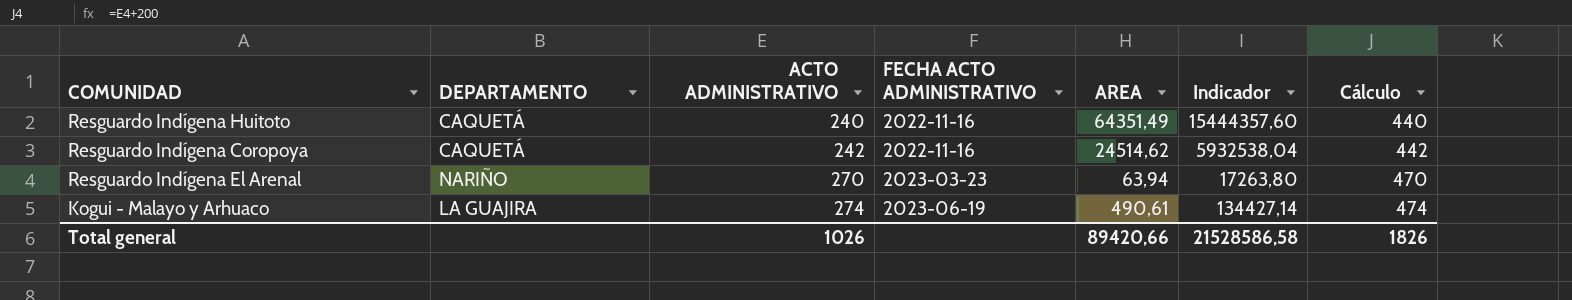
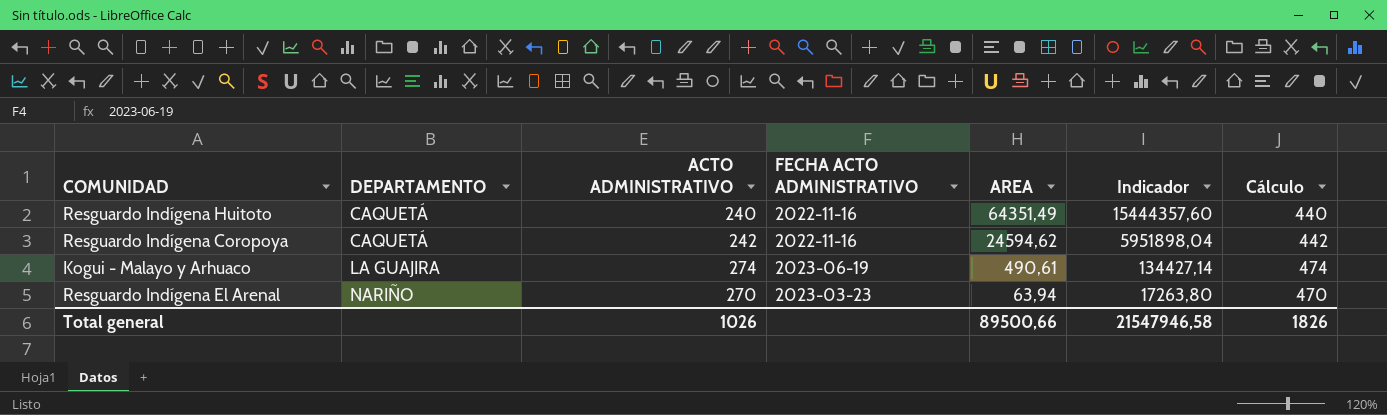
row order: ACTO ADMINISTRATIVO ascending -> DEPARTAMENTO ascending
Resguardo Indígena Coropoya | AREA: 24514,62 -> 24594,62
Resguardo Indígena Coropoya | Indicador: 5932538,04 -> 5951898,04
Total general | AREA: 89420,66 -> 89500,66
Total general | Indicador: 21528586,58 -> 21547946,58

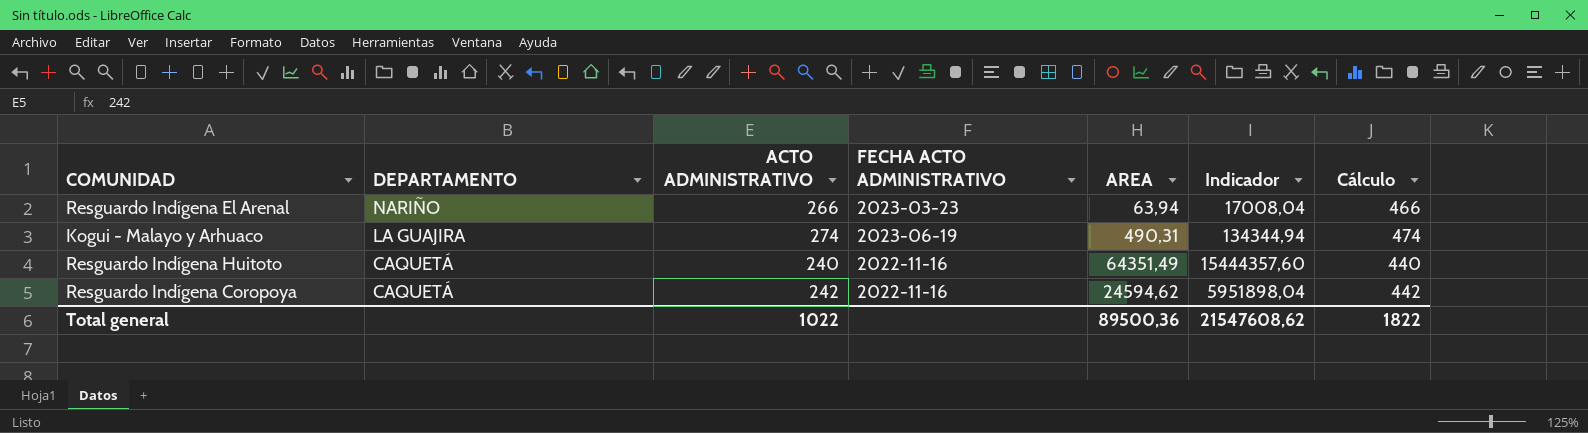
row order: DEPARTAMENTO ascending -> DEPARTAMENTO descending
Resguardo Indígena El Arenal | ACTO ADMINISTRATIVO: 270 -> 266
Resguardo Indígena El Arenal | Indicador: 17263,80 -> 17008,04
Resguardo Indígena El Arenal | Cálculo: 470 -> 466
Kogui - Malayo y Arhuaco | AREA: 490,61 -> 490,31
Kogui - Malayo y Arhuaco | Indicador: 134427,14 -> 134344,94
Total general | ACTO ADMINISTRATIVO: 1026 -> 1022
Total general | AREA: 89500,66 -> 89500,36
Total general | Indicador: 21547946,58 -> 21547608,62
Total general | Cálculo: 1826 -> 1822

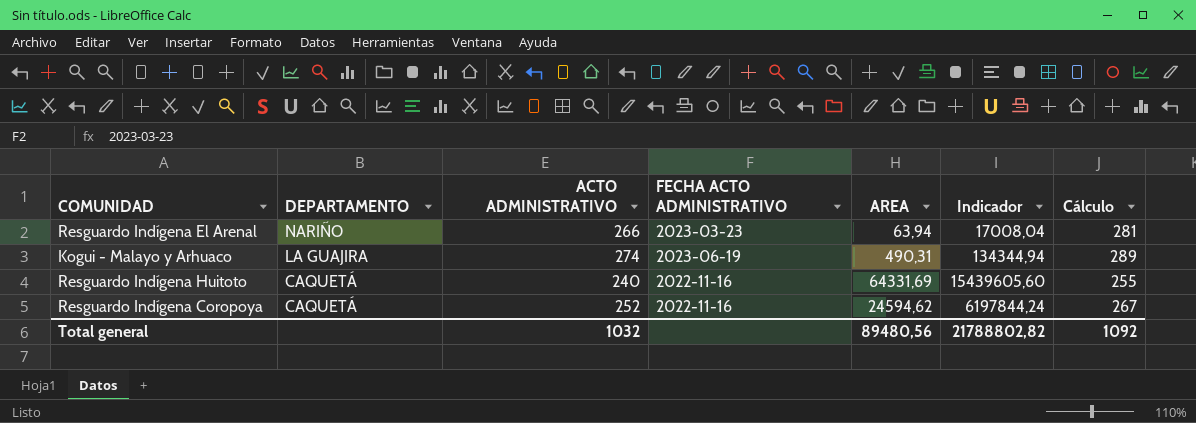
column Cálculo | formula: [ACTO ADMINISTRATIVO] + 200 -> [ACTO ADMINISTRATIVO] + 15
Resguardo Indígena Huitoto | AREA: 64351,49 -> 64331,69
Resguardo Indígena Huitoto | Indicador: 15444357,60 -> 15439605,60
Resguardo Indígena Coropoya | ACTO ADMINISTRATIVO: 242 -> 252
Resguardo Indígena Coropoya | Indicador: 5951898,04 -> 6197844,24
Total general | ACTO ADMINISTRATIVO: 1022 -> 1032
Total general | AREA: 89500,36 -> 89480,56
Total general | Indicador: 21547608,62 -> 21788802,82
Total general | Cálculo: 1822 -> 1092

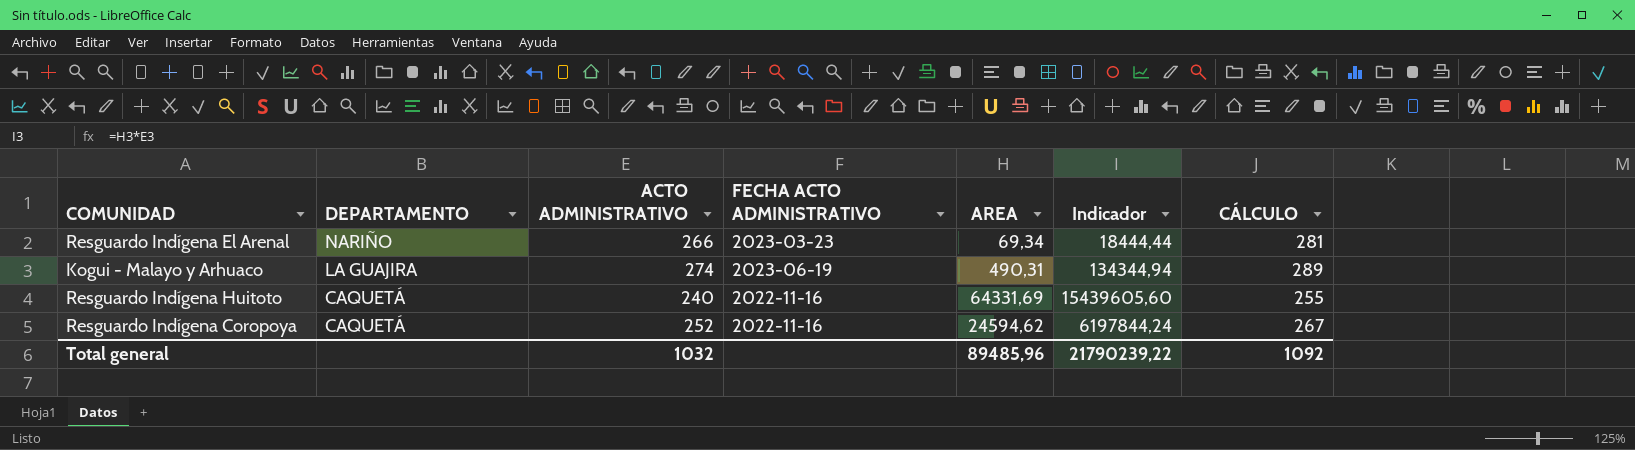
column name: Cálculo -> CÁLCULO
Resguardo Indígena El Arenal | AREA: 63,94 -> 69,34
Resguardo Indígena El Arenal | Indicador: 17008,04 -> 18444,44
Total general | AREA: 89480,56 -> 89485,96
Total general | Indicador: 21788802,82 -> 21790239,22

